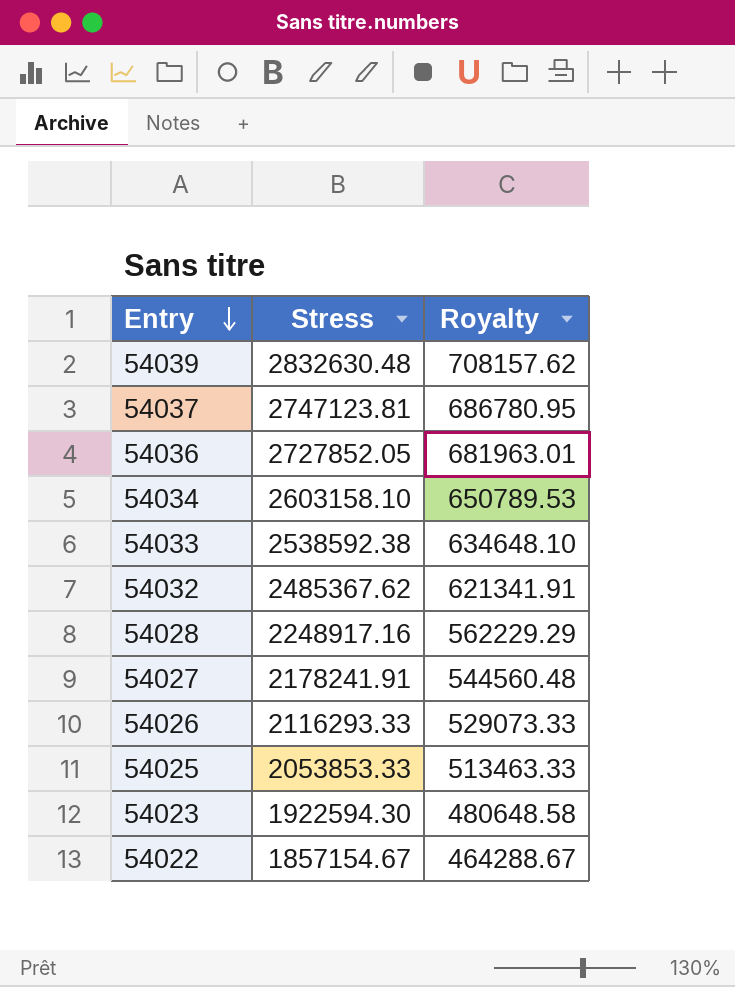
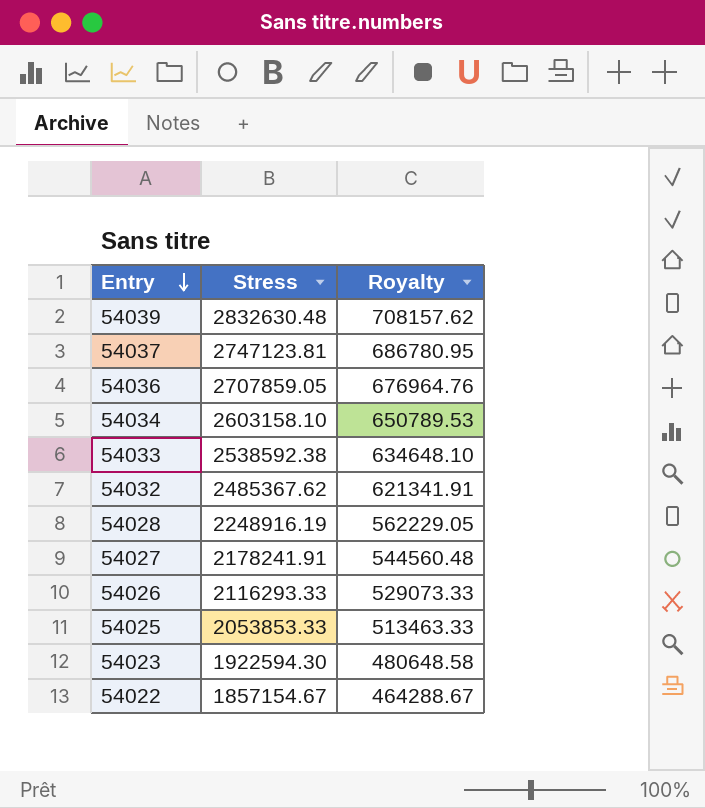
54036 | Stress: 2727852.05 -> 2707859.05
54036 | Royalty: 681963.01 -> 676964.76
54028 | Stress: 2248917.16 -> 2248916.19
54028 | Royalty: 562229.29 -> 562229.05

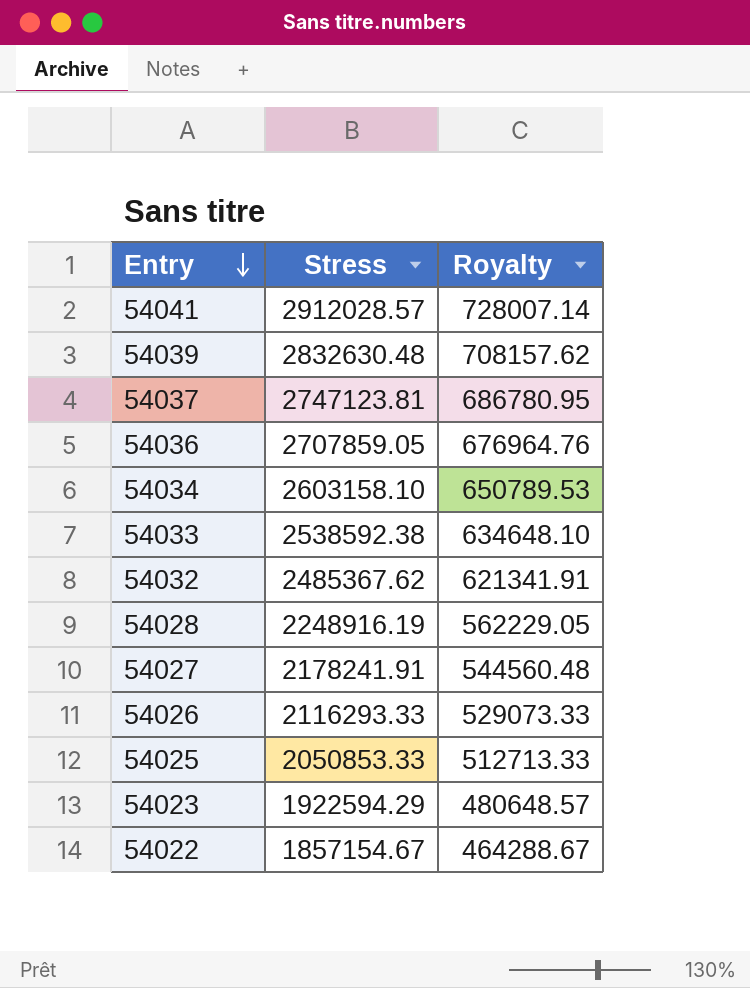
row 54041: none -> 2912028.57 | 728007.14
54025 | Stress: 2053853.33 -> 2050853.33
54025 | Royalty: 513463.33 -> 512713.33
54023 | Stress: 1922594.30 -> 1922594.29
54023 | Royalty: 480648.58 -> 480648.57

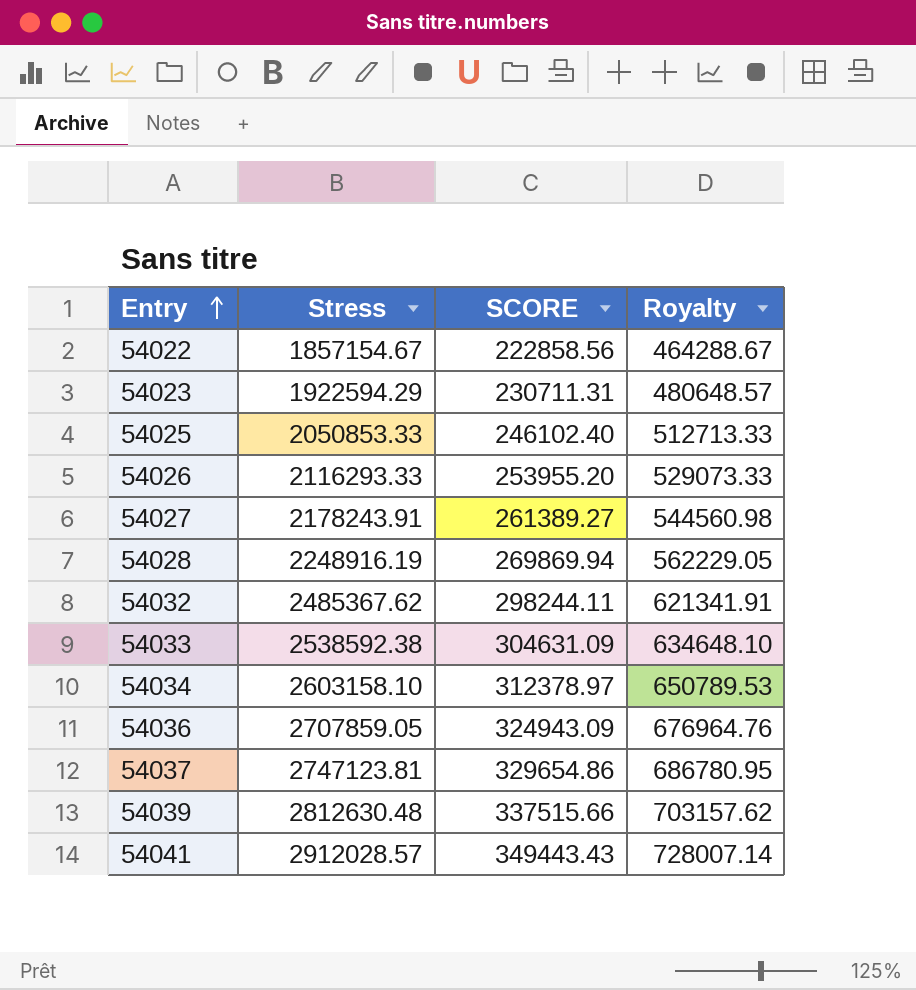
row order: Entry descending -> Entry ascending
column SCORE | formula: none -> [Stress] * 0.12
54027 | Stress: 2178241.91 -> 2178243.91
54027 | Royalty: 544560.48 -> 544560.98
54039 | Stress: 2832630.48 -> 2812630.48
54039 | Royalty: 708157.62 -> 703157.62

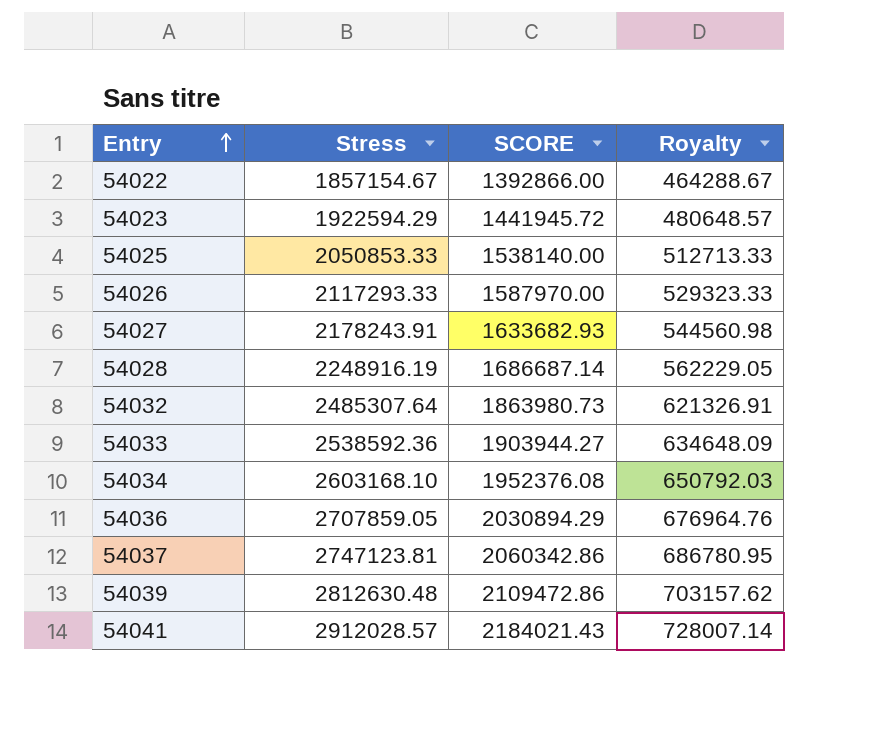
column SCORE | formula: [Stress] * 0.12 -> [Stress] * 0.75
54026 | Stress: 2116293.33 -> 2117293.33
54026 | Royalty: 529073.33 -> 529323.33
54032 | Stress: 2485367.62 -> 2485307.64
54032 | Royalty: 621341.91 -> 621326.91
54033 | Stress: 2538592.38 -> 2538592.36
54033 | Royalty: 634648.10 -> 634648.09
54034 | Stress: 2603158.10 -> 2603168.10
54034 | Royalty: 650789.53 -> 650792.03

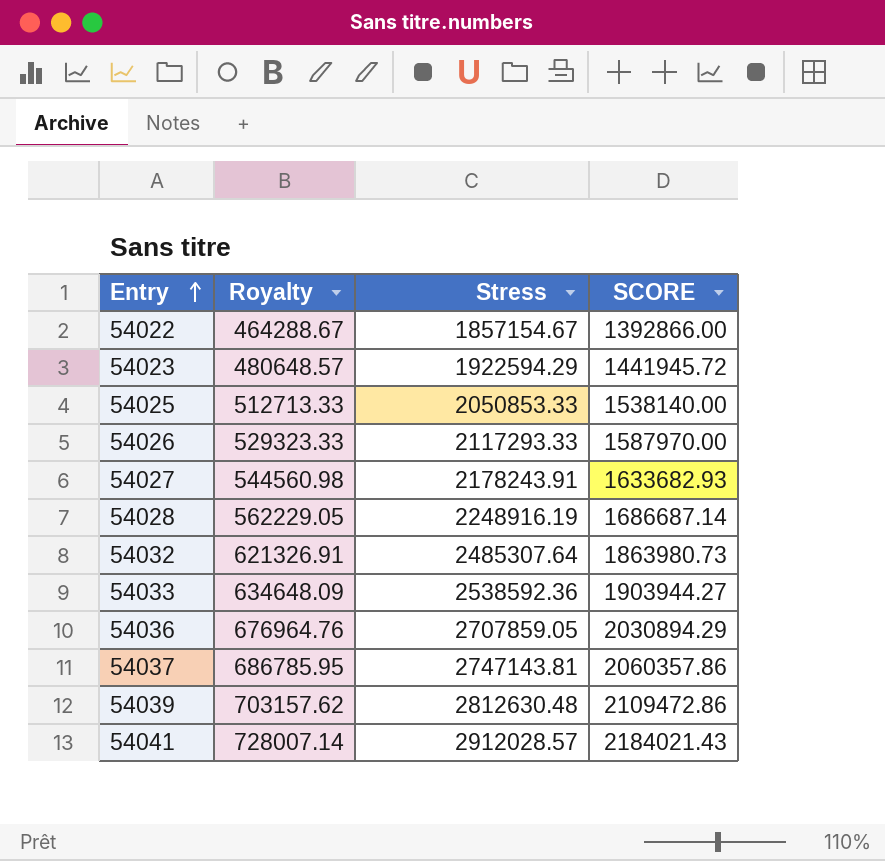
column Royalty | position: 4 -> 2
row 54034: 2603168.10 | 1952376.08 | 650792.03 -> none
54037 | Royalty: 686780.95 -> 686785.95
54037 | Stress: 2747123.81 -> 2747143.81
54037 | SCORE: 2060342.86 -> 2060357.86

